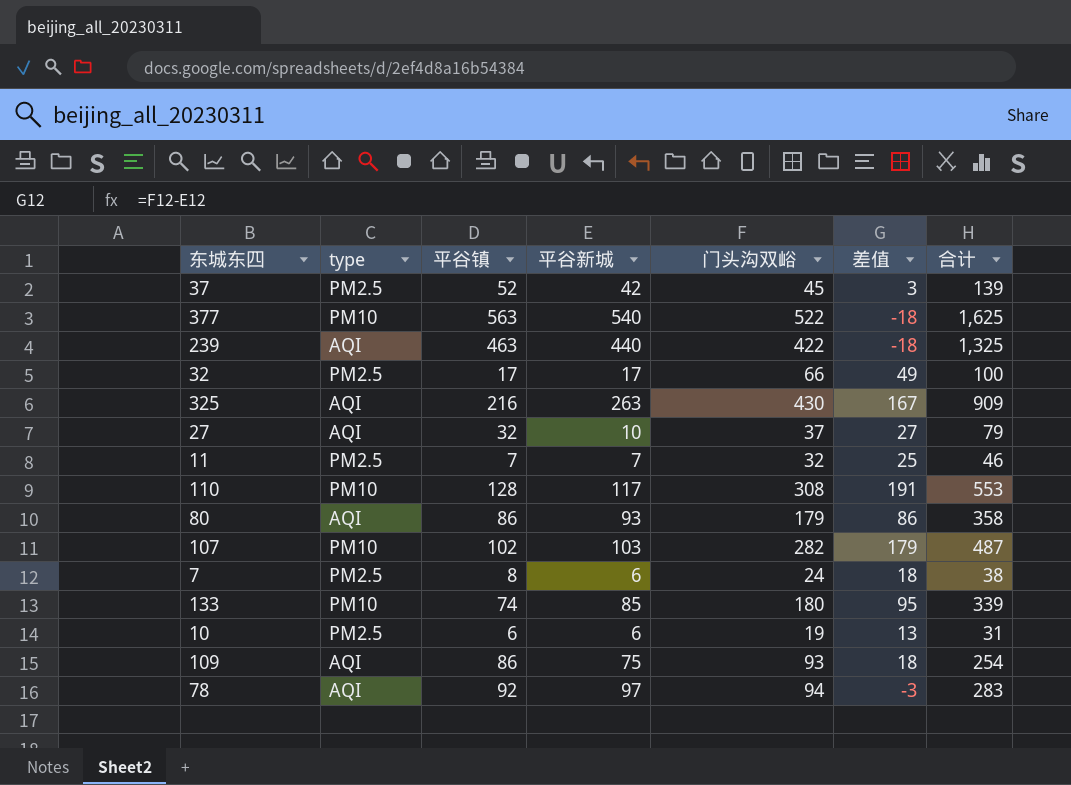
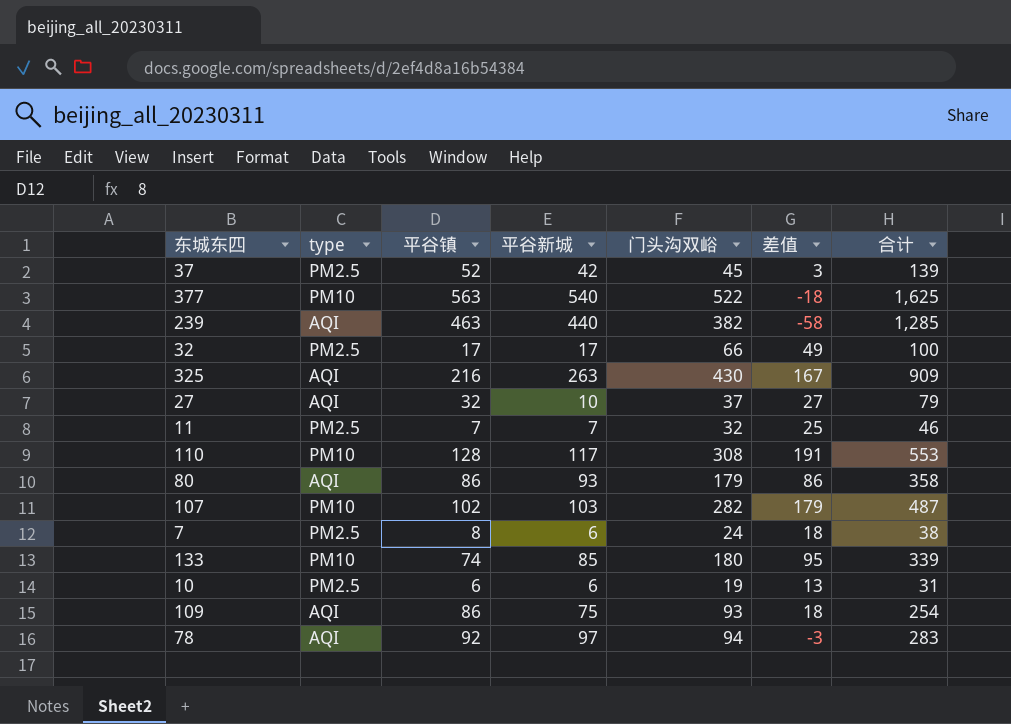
239 | 门头沟双峪: 422 -> 382
239 | 差值: -18 -> -58
239 | 合计: 1,325 -> 1,285

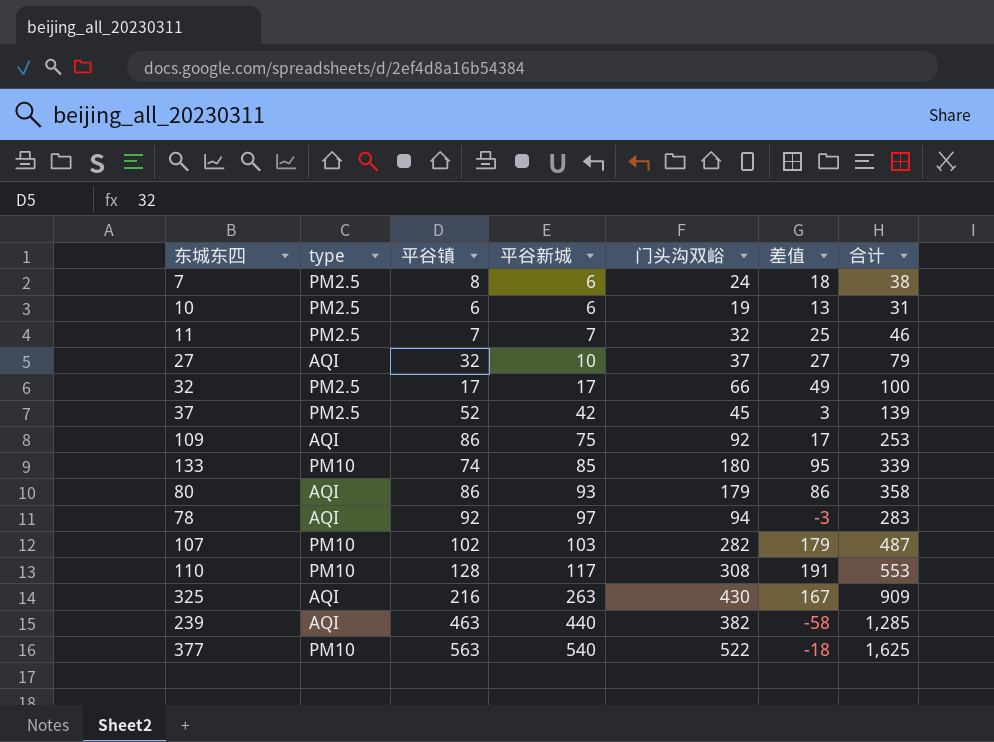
row order: none -> 平谷新城 ascending
109 | 门头沟双峪: 93 -> 92
109 | 差值: 18 -> 17
109 | 合计: 254 -> 253

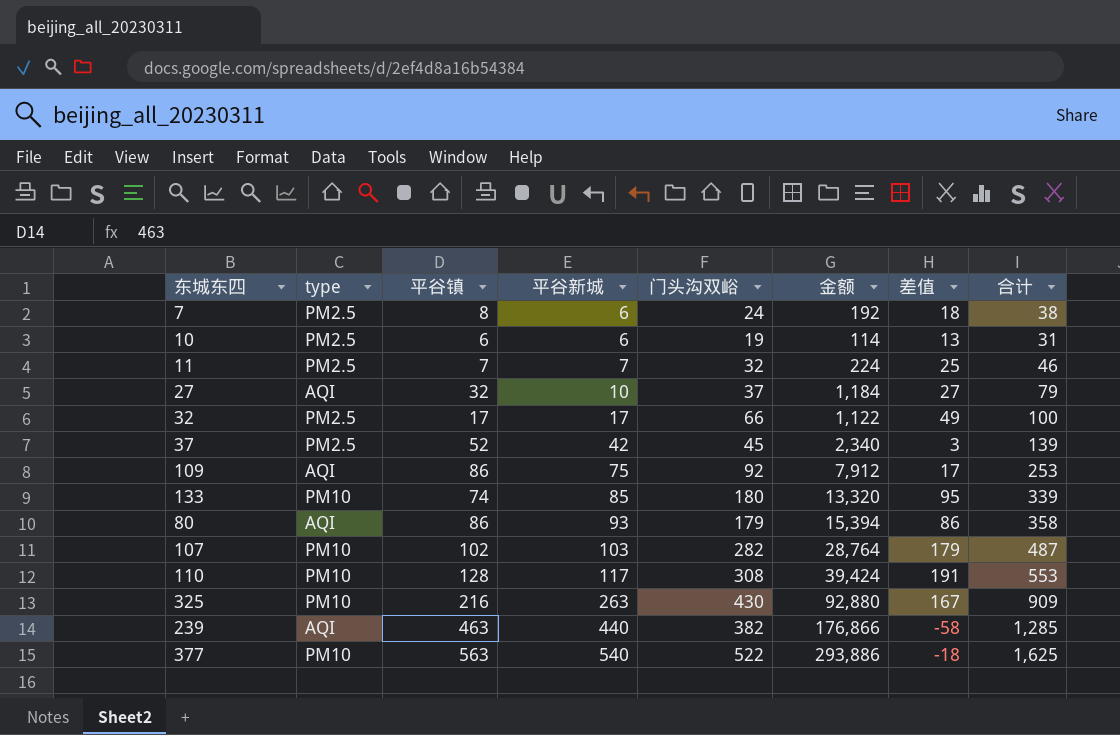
column 金额 | formula: none -> [平谷镇] * [门头沟双峪]
row 78: AQI | 92 | 97 | 94 | -3 | 283 -> none
325 | type: AQI -> PM10

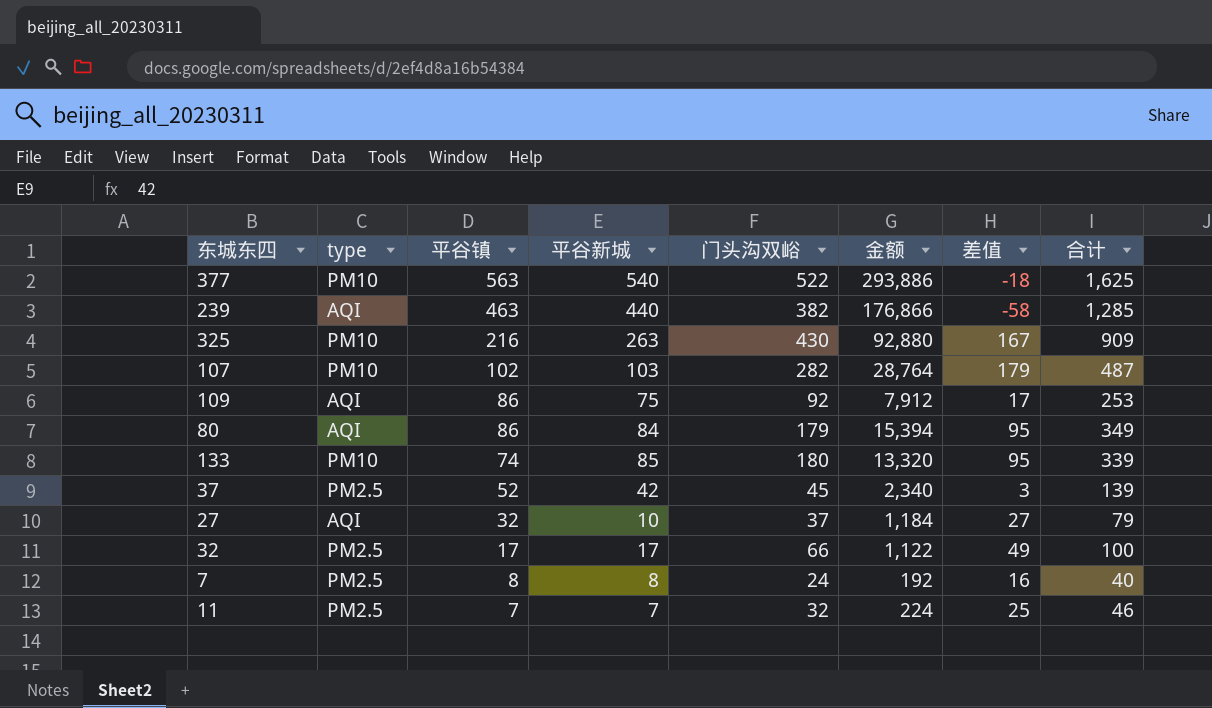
row order: 平谷新城 ascending -> 平谷镇 descending
row 10: PM2.5 | 6 | 6 | 19 | 114 | 13 | 31 -> none
row 110: PM10 | 128 | 117 | 308 | 39,424 | 191 | 553 -> none
80 | 平谷新城: 93 -> 84
80 | 差值: 86 -> 95
80 | 合计: 358 -> 349
7 | 平谷新城: 6 -> 8
7 | 差值: 18 -> 16
7 | 合计: 38 -> 40

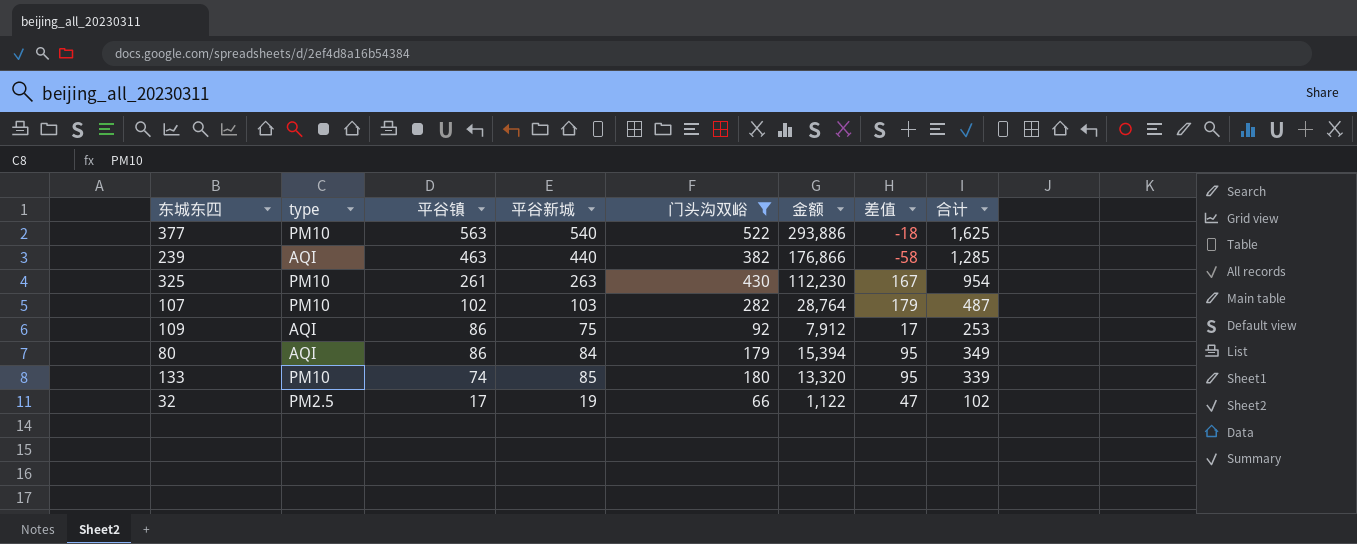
filter: none -> 门头沟双峪 >= 66
325 | 平谷镇: 216 -> 261
325 | 金额: 92,880 -> 112,230
325 | 合计: 909 -> 954
32 | 平谷新城: 17 -> 19
32 | 差值: 49 -> 47
32 | 合计: 100 -> 102

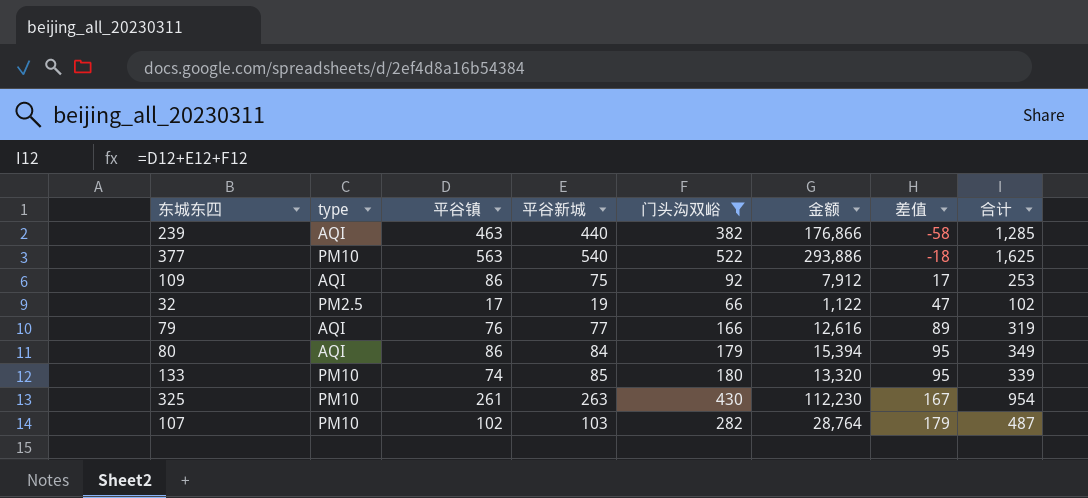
row order: 平谷镇 descending -> 差值 ascending
row 79: none -> AQI | 76 | 77 | 166 | 12,616 | 89 | 319

